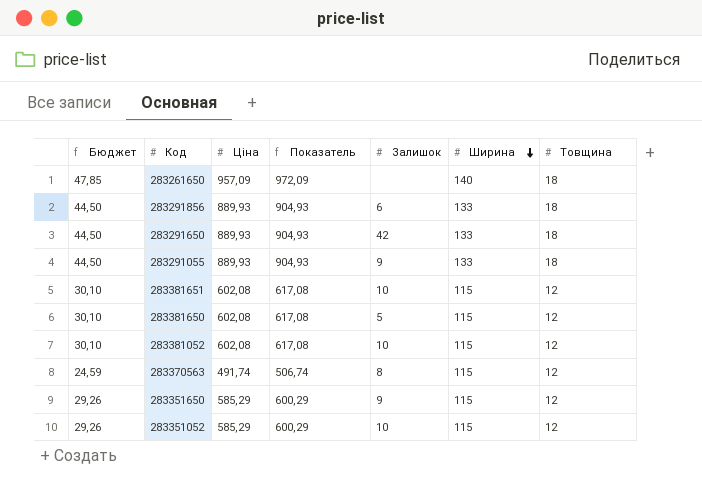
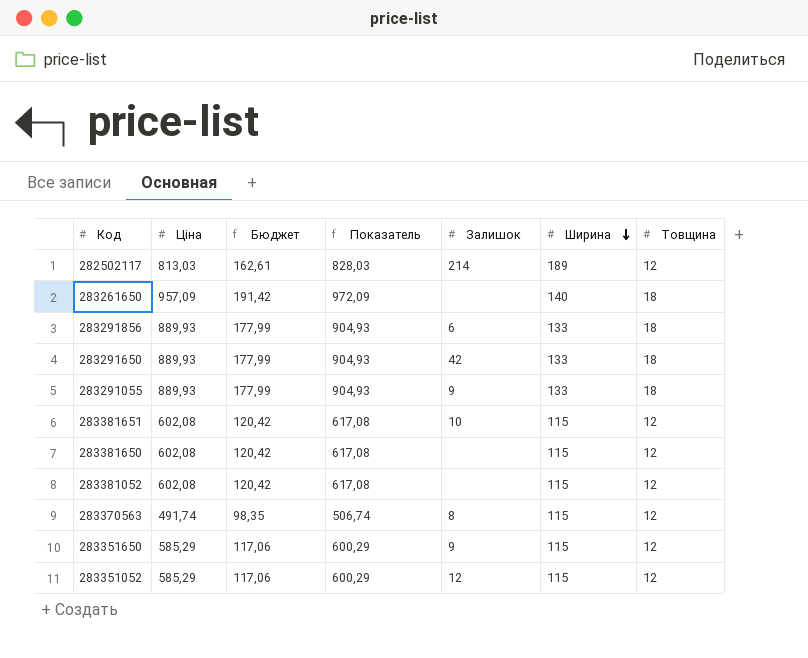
column Бюджет | formula: [Ціна] * 0,05 -> [Ціна] * 0,2
column Бюджет | position: 1 -> 3
row 282502117: none -> 813,03 | 162,61 | 828,03 | 214 | 189 | 12
283381650 | Залишок: 5 -> none
283381052 | Залишок: 10 -> none
283351052 | Залишок: 10 -> 12

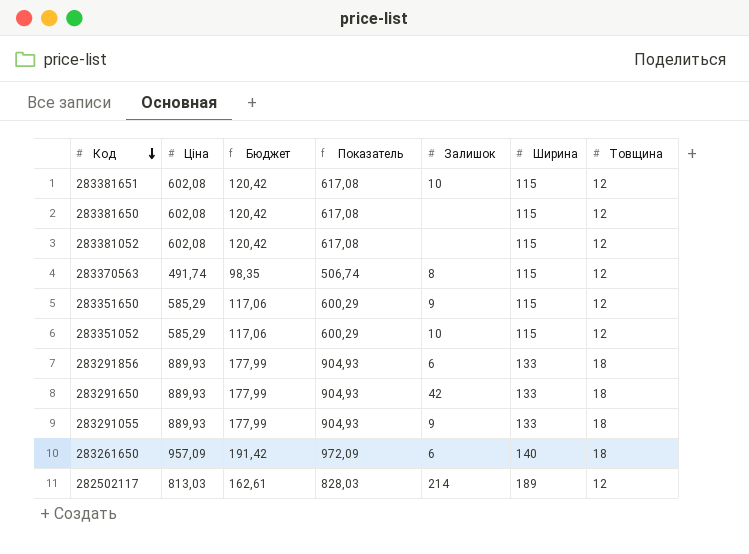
row order: Ширина descending -> Код descending
283351052 | Залишок: 12 -> 10
283261650 | Залишок: none -> 6

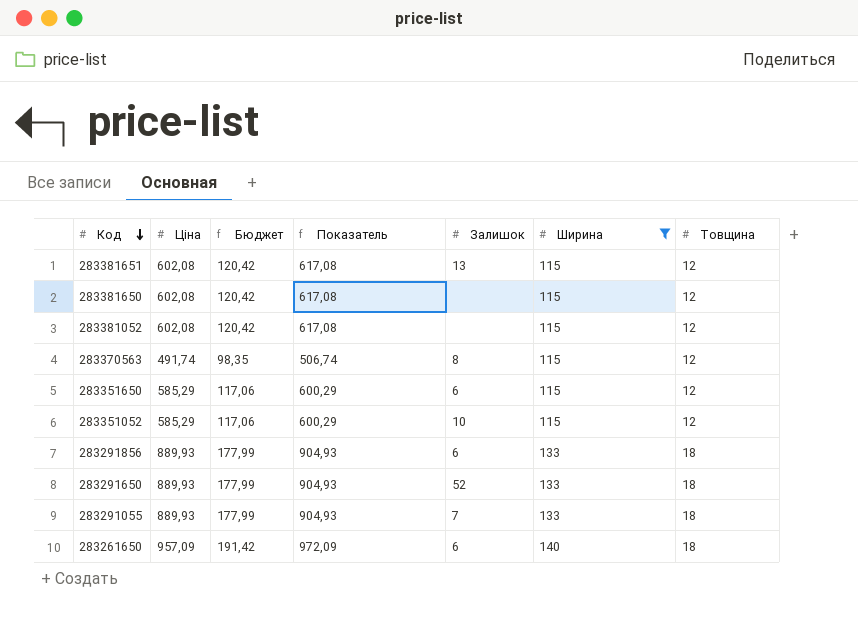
filter: none -> Ширина != 189
283381651 | Залишок: 10 -> 13
283351650 | Залишок: 9 -> 6
283291650 | Залишок: 42 -> 52
283291055 | Залишок: 9 -> 7

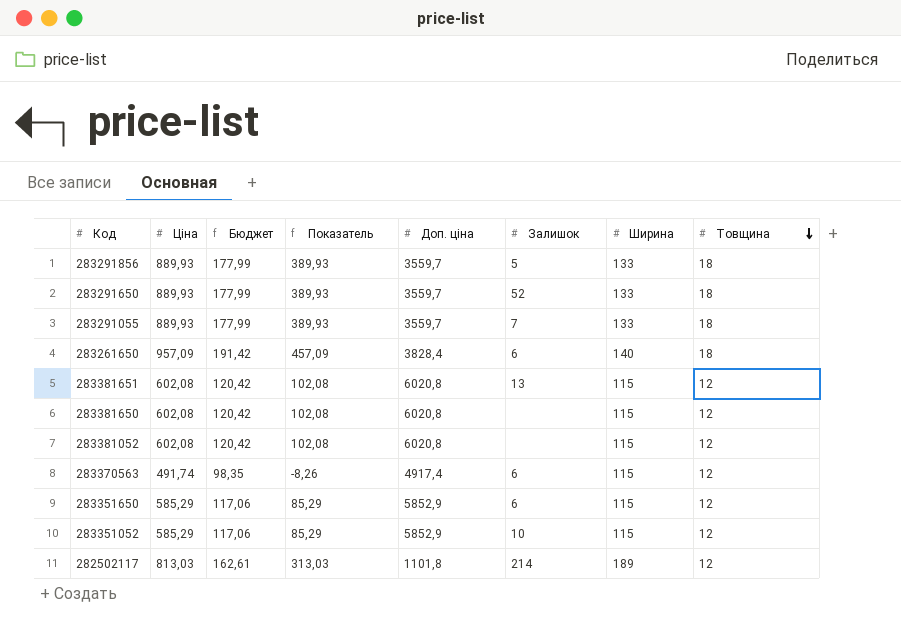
filter: Ширина != 189 -> none
row order: Код descending -> Товщина descending
column Показатель | formula: [Ціна] + 15 -> [Ціна] - 500
column Доп. ціна | position: none -> 5
283291856 | Залишок: 6 -> 5
283370563 | Залишок: 8 -> 6

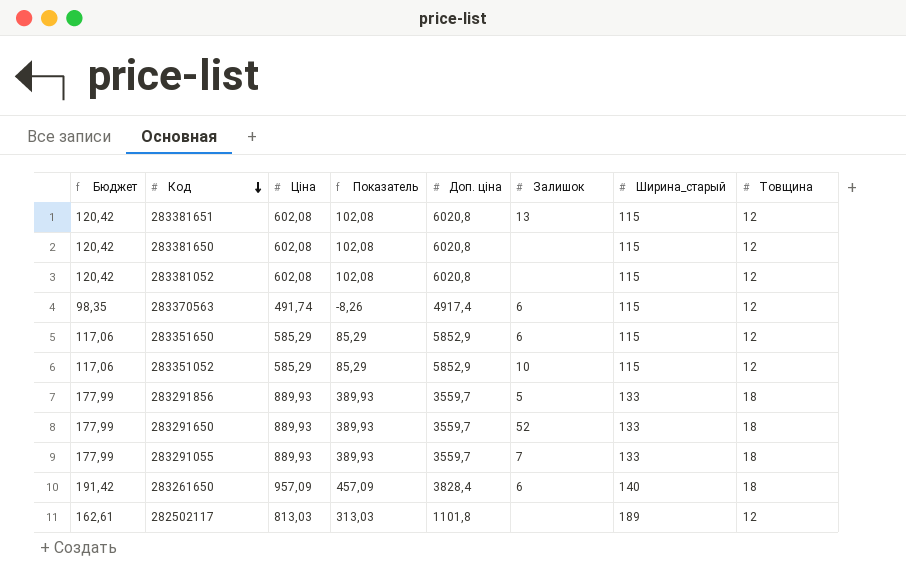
row order: Товщина descending -> Код descending
column Бюджет | position: 3 -> 1
column name: Ширина -> Ширина_старый
282502117 | Залишок: 214 -> none

